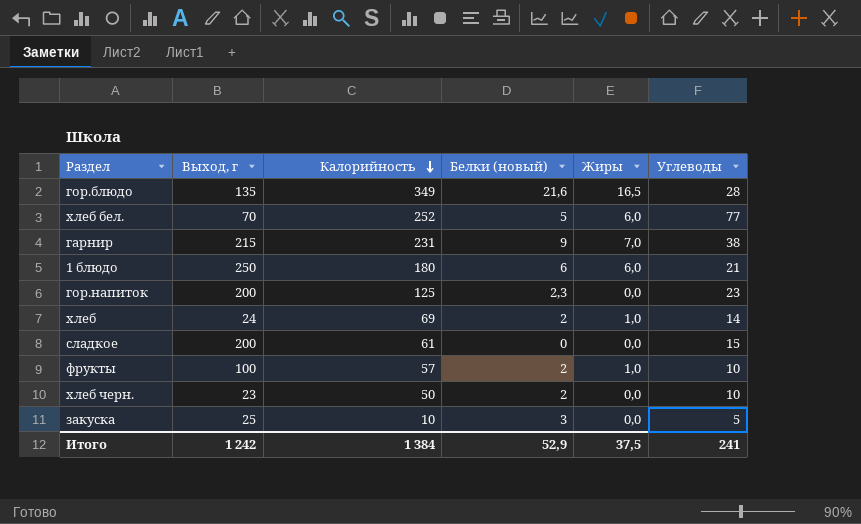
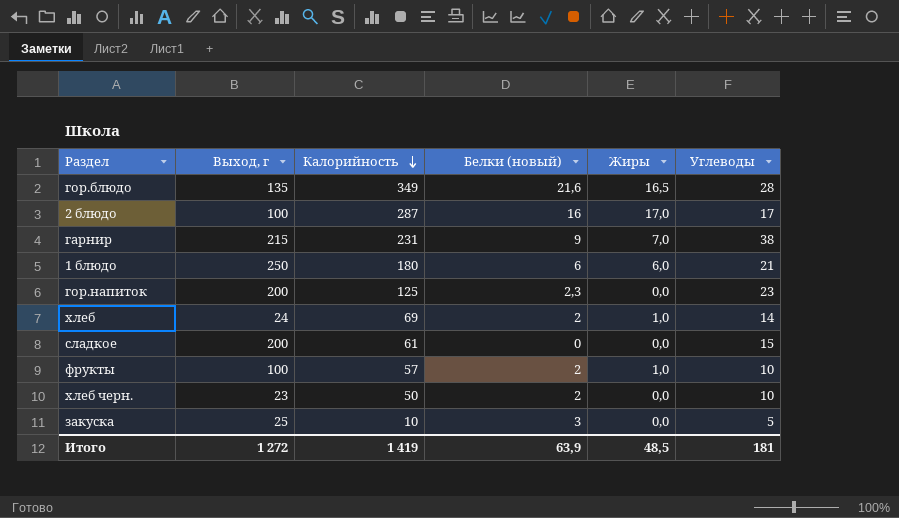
row хлеб бел.: 70 | 252 | 5 | 6,0 | 77 -> none
row 2 блюдо: none -> 100 | 287 | 16 | 17,0 | 17
Итого | Выход, г: 1 242 -> 1 272
Итого | Калорийность: 1 384 -> 1 419
Итого | Белки (новый): 52,9 -> 63,9
Итого | Жиры: 37,5 -> 48,5
Итого | Углеводы: 241 -> 181

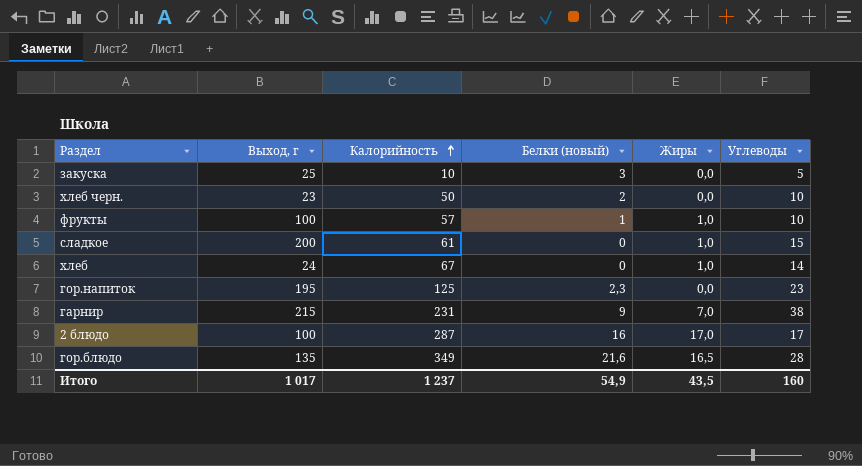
row order: Калорийность descending -> Калорийность ascending
row 1 блюдо: 250 | 180 | 6 | 6,0 | 21 -> none
фрукты | Белки (новый): 2 -> 1
сладкое | Жиры: 0,0 -> 1,0
хлеб | Калорийность: 69 -> 67
хлеб | Белки (новый): 2 -> 0
гор.напиток | Выход, г: 200 -> 195
Итого | Выход, г: 1 272 -> 1 017
Итого | Калорийность: 1 419 -> 1 237
Итого | Белки (новый): 63,9 -> 54,9
Итого | Жиры: 48,5 -> 43,5
Итого | Углеводы: 181 -> 160

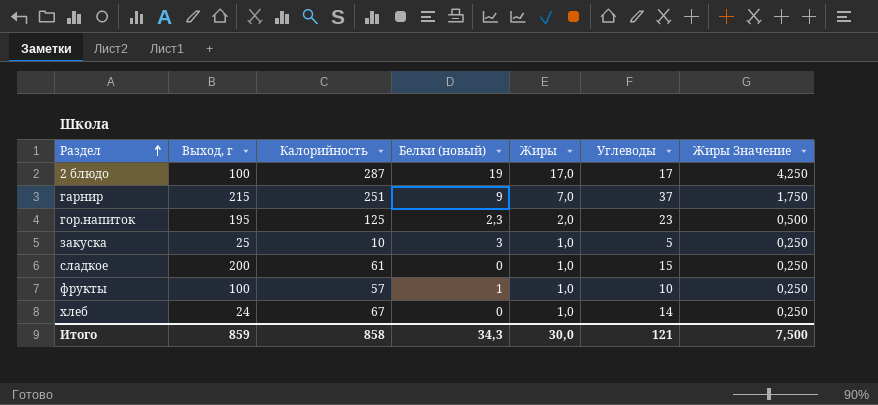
row order: Калорийность ascending -> Раздел ascending
column Жиры Значение | formula: none -> [Жиры] * 0,25
row хлеб черн.: 23 | 50 | 2 | 0,0 | 10 -> none
row гор.блюдо: 135 | 349 | 21,6 | 16,5 | 28 -> none
2 блюдо | Белки (новый): 16 -> 19
гарнир | Калорийность: 231 -> 251
гарнир | Углеводы: 38 -> 37
гор.напиток | Жиры: 0,0 -> 2,0
закуска | Жиры: 0,0 -> 1,0
Итого | Выход, г: 1 017 -> 859
Итого | Калорийность: 1 237 -> 858
Итого | Белки (новый): 54,9 -> 34,3
Итого | Жиры: 43,5 -> 30,0
Итого | Углеводы: 160 -> 121

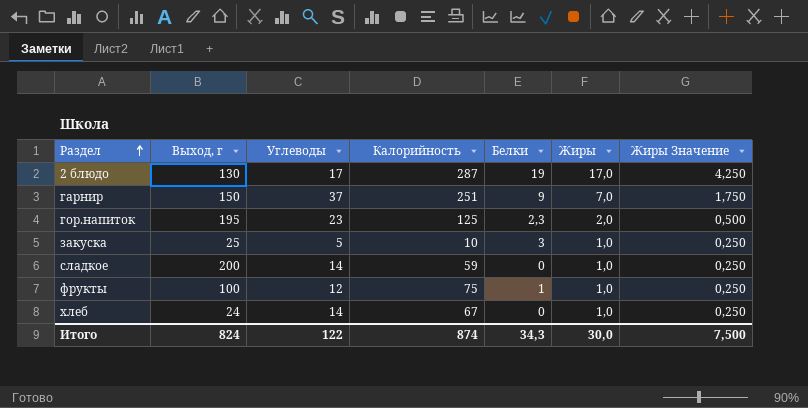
column Углеводы | position: 6 -> 3
column name: Белки (новый) -> Белки
2 блюдо | Выход, г: 100 -> 130
гарнир | Выход, г: 215 -> 150
сладкое | Углеводы: 15 -> 14
сладкое | Калорийность: 61 -> 59
фрукты | Углеводы: 10 -> 12
фрукты | Калорийность: 57 -> 75
Итого | Выход, г: 859 -> 824
Итого | Углеводы: 121 -> 122
Итого | Калорийность: 858 -> 874

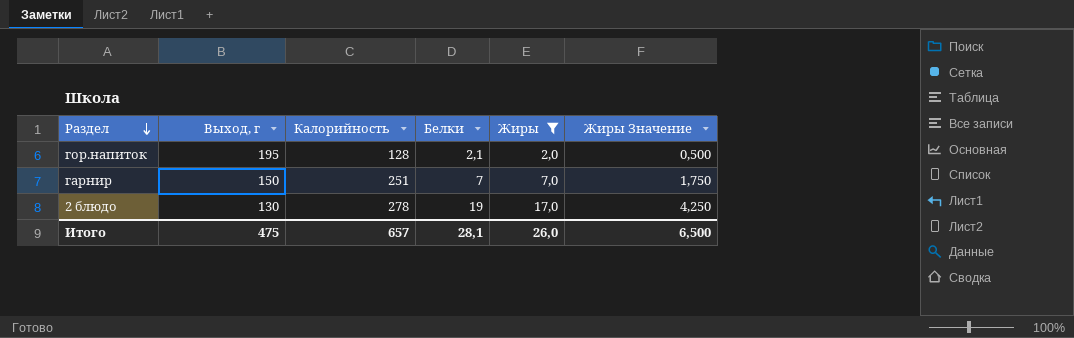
filter: none -> Жиры != 1,0
row order: Раздел ascending -> Раздел descending
column Углеводы | position: 3 -> none
гор.напиток | Калорийность: 125 -> 128
гор.напиток | Белки: 2,3 -> 2,1
гарнир | Белки: 9 -> 7
2 блюдо | Калорийность: 287 -> 278
Итого | Выход, г: 824 -> 475
Итого | Калорийность: 874 -> 657
Итого | Белки: 34,3 -> 28,1
Итого | Жиры: 30,0 -> 26,0
Итого | Жиры Значение: 7,500 -> 6,500

